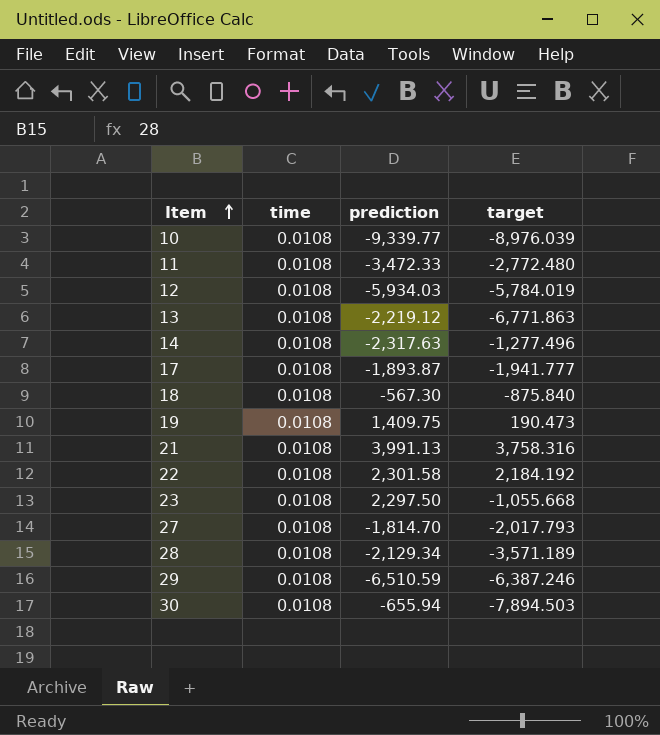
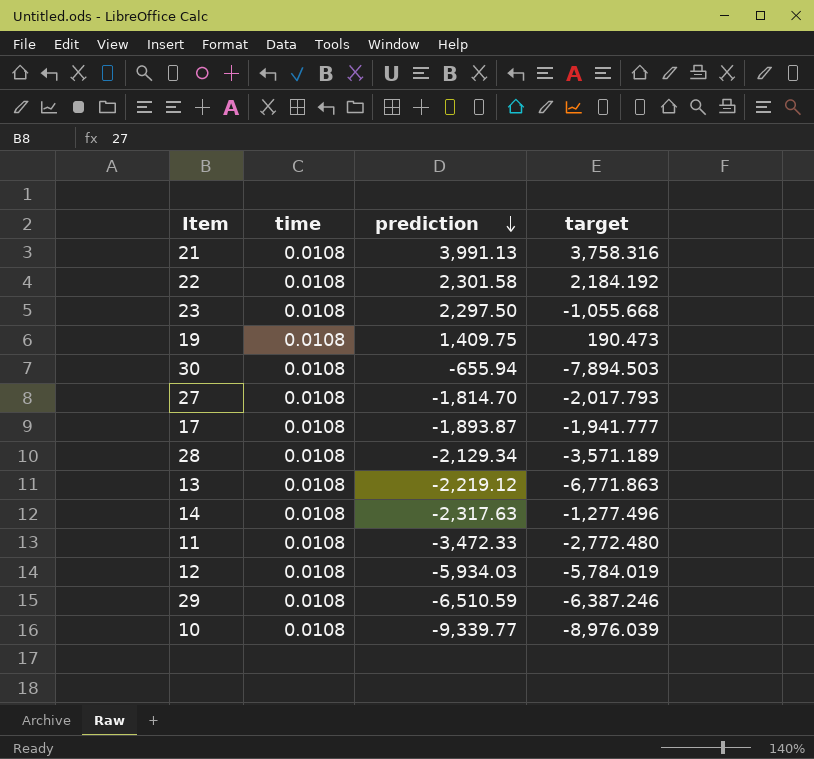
row order: Item ascending -> prediction descending
row 18: 0.0108 | -567.30 | -875.840 -> none

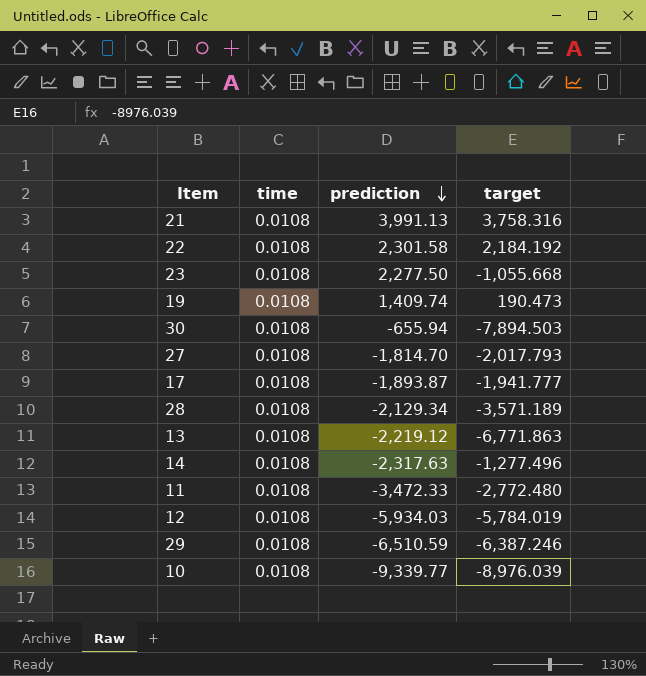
23 | prediction: 2,297.50 -> 2,277.50
19 | prediction: 1,409.75 -> 1,409.74

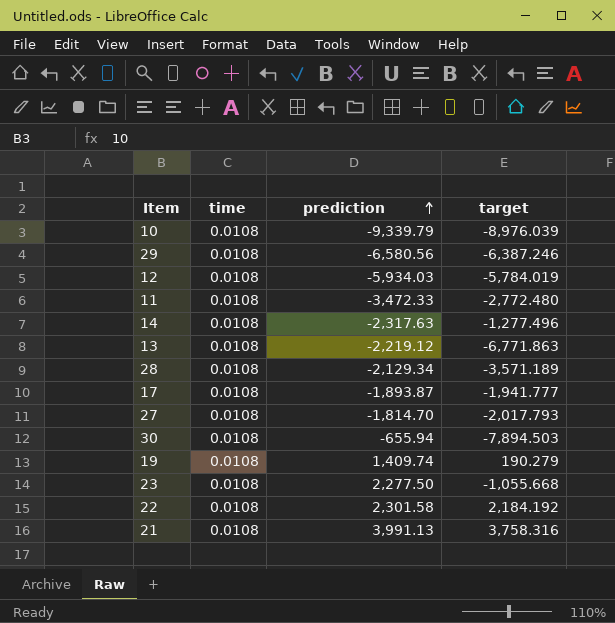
row order: prediction descending -> prediction ascending
10 | prediction: -9,339.77 -> -9,339.79
29 | prediction: -6,510.59 -> -6,580.56
19 | target: 190.473 -> 190.279

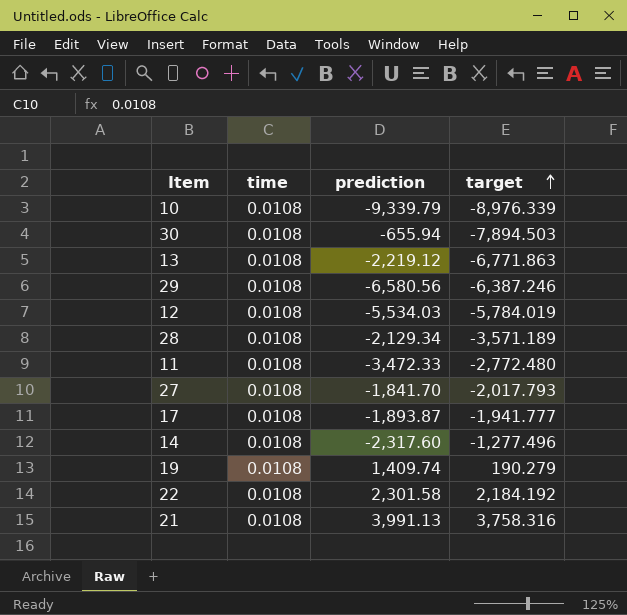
row order: prediction ascending -> target ascending
row 23: 0.0108 | 2,277.50 | -1,055.668 -> none
10 | target: -8,976.039 -> -8,976.339
12 | prediction: -5,934.03 -> -5,534.03
27 | prediction: -1,814.70 -> -1,841.70
14 | prediction: -2,317.63 -> -2,317.60

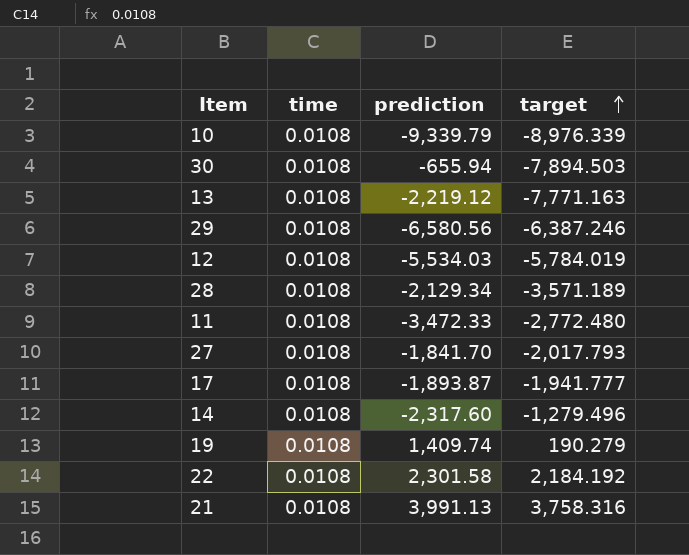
13 | target: -6,771.863 -> -7,771.163
14 | target: -1,277.496 -> -1,279.496

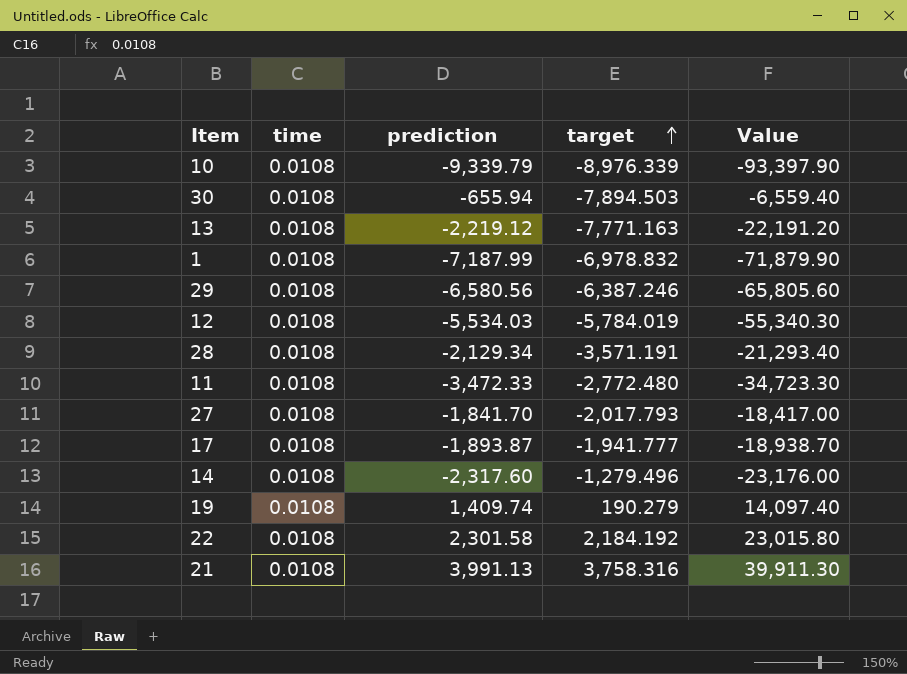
column Value | formula: none -> [prediction] * 10
row 1: none -> 0.0108 | -7,187.99 | -6,978.832 | -71,879.90
28 | target: -3,571.189 -> -3,571.191

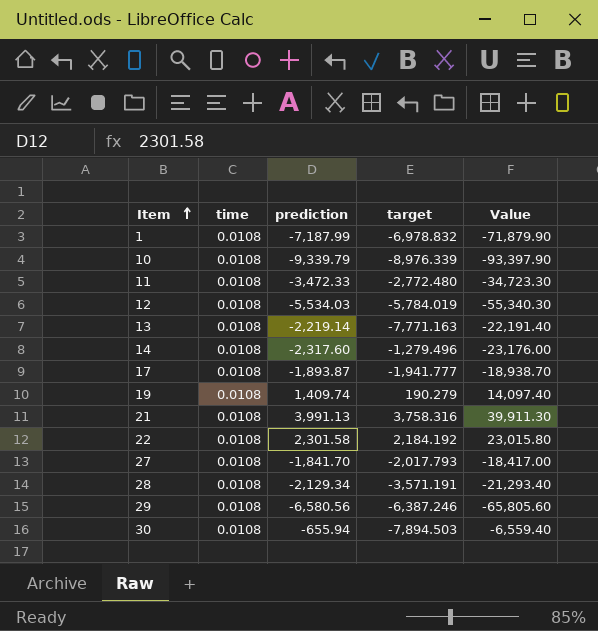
row order: target ascending -> Item ascending
13 | prediction: -2,219.12 -> -2,219.14
13 | Value: -22,191.20 -> -22,191.40

